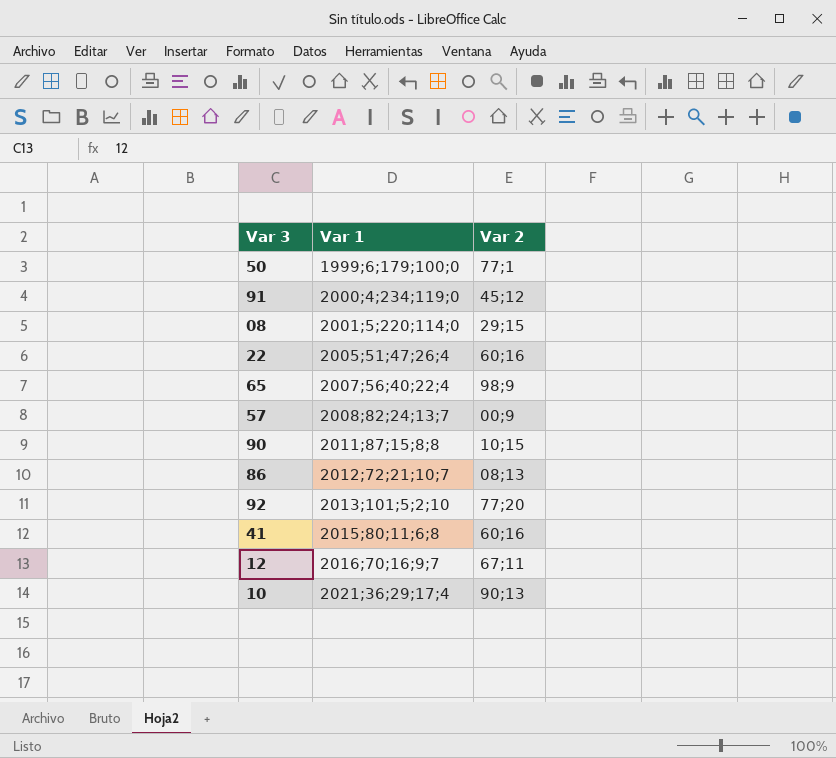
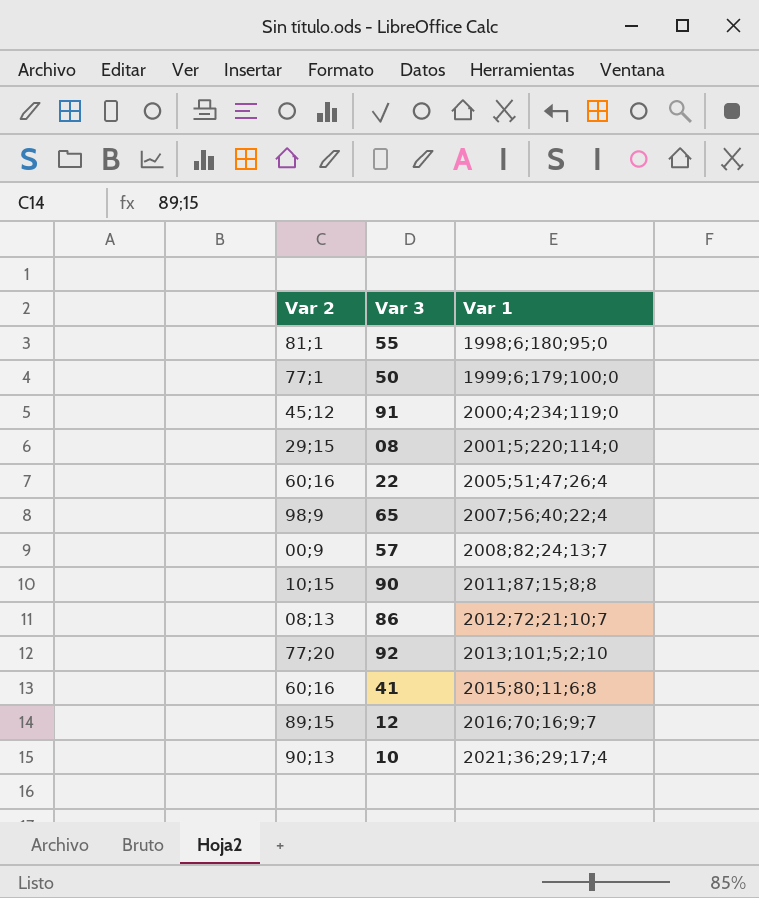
column Var 2 | position: 3 -> 1
row 55: none -> 81;1 | 1998;6;180;95;0
12 | Var 2: 67;11 -> 89;15

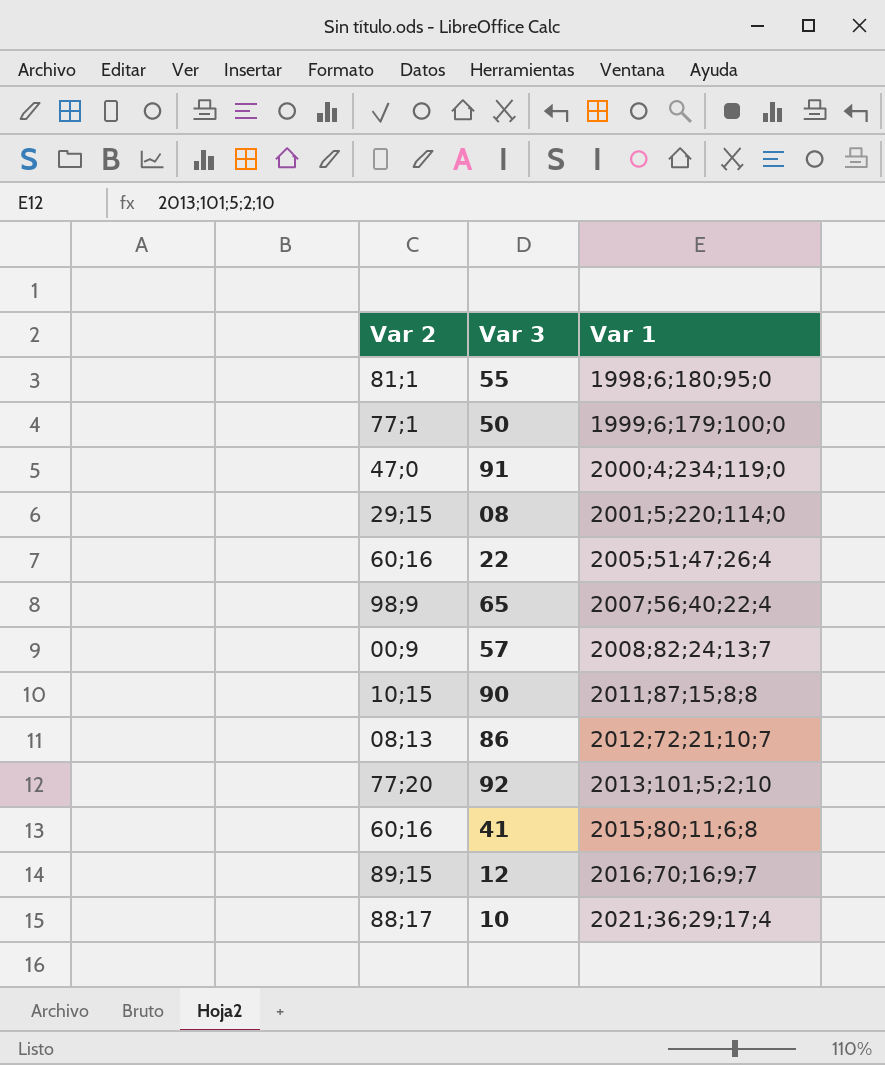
91 | Var 2: 45;12 -> 47;0
10 | Var 2: 90;13 -> 88;17

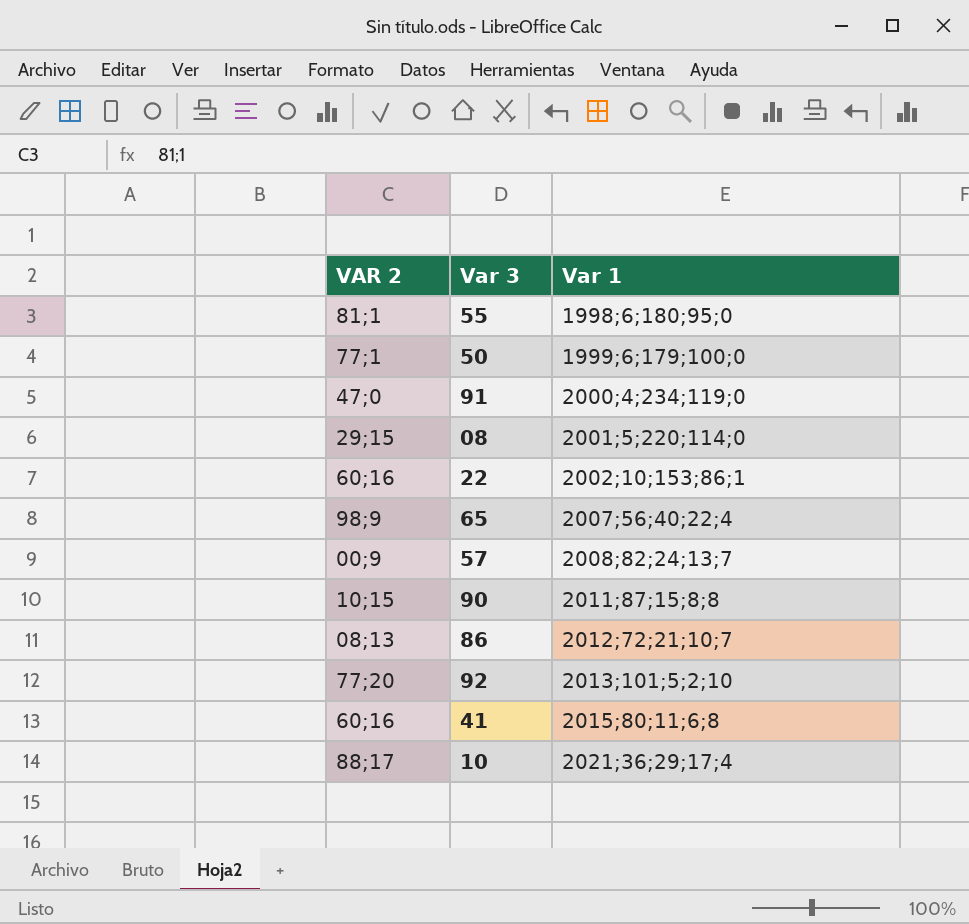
column name: Var 2 -> VAR 2
row 12: 89;15 | 2016;70;16;9;7 -> none
22 | Var 1: 2005;51;47;26;4 -> 2002;10;153;86;1

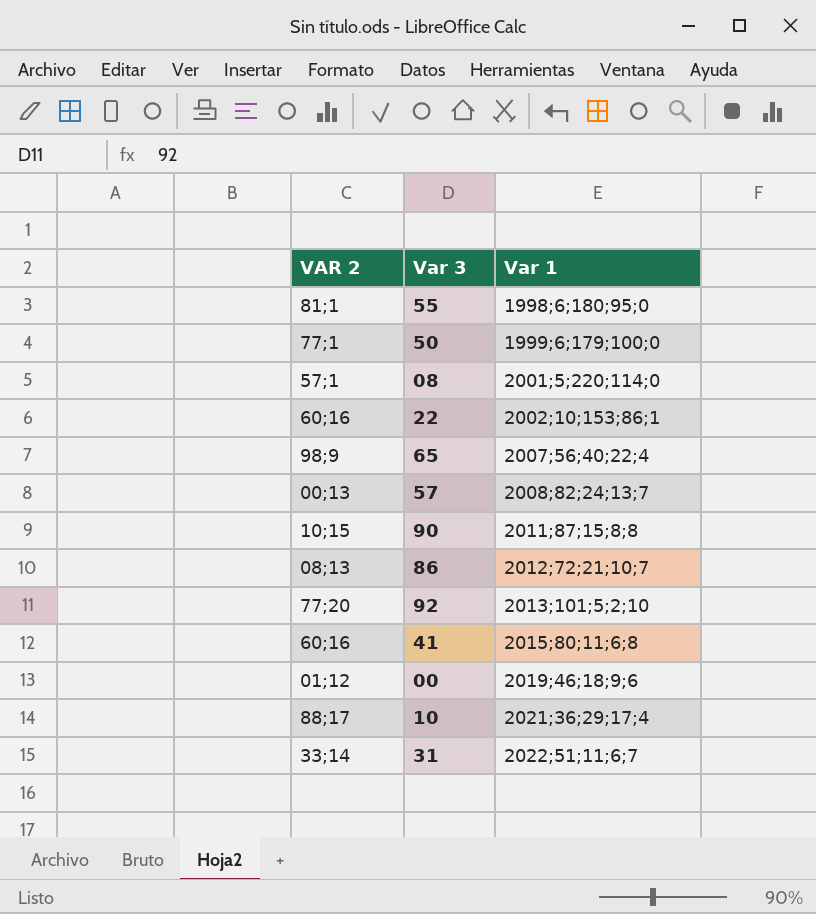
row 91: 47;0 | 2000;4;234;119;0 -> none
08 | VAR 2: 29;15 -> 57;1
57 | VAR 2: 00;9 -> 00;13
row 00: none -> 01;12 | 2019;46;18;9;6
row 31: none -> 33;14 | 2022;51;11;6;7

